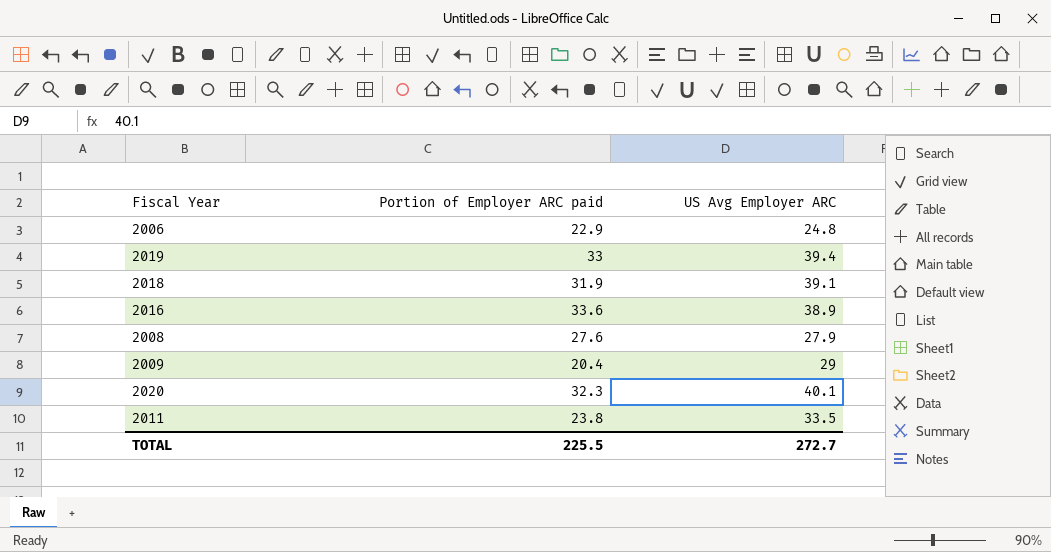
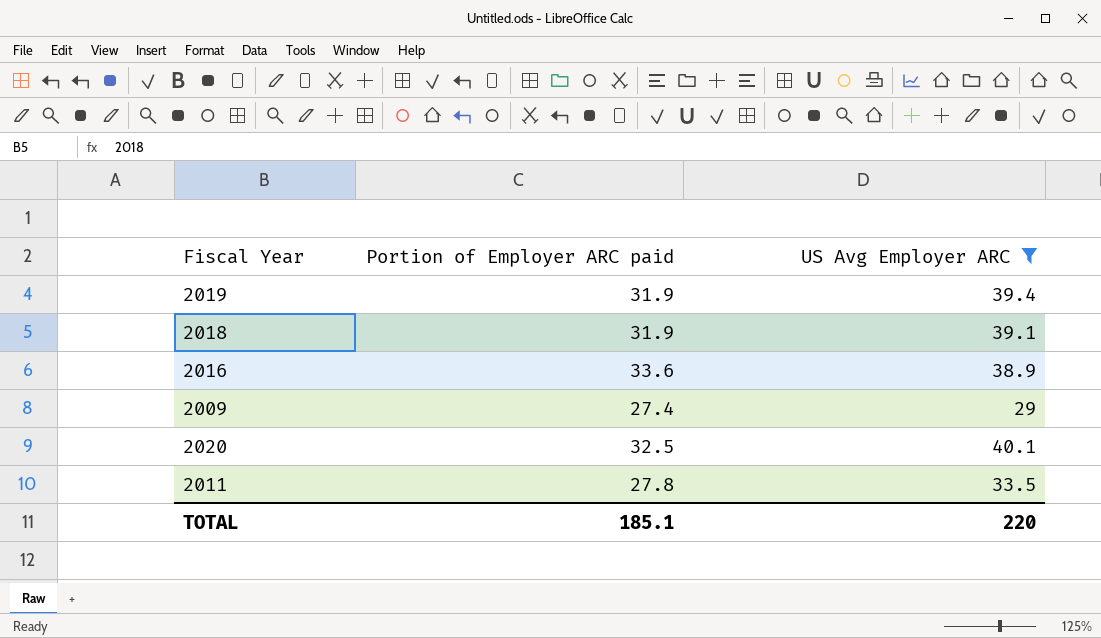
filter: none -> US Avg Employer ARC >= 29
2019 | Portion of Employer ARC paid: 33 -> 31.9
2009 | Portion of Employer ARC paid: 20.4 -> 27.4
2020 | Portion of Employer ARC paid: 32.3 -> 32.5
2011 | Portion of Employer ARC paid: 23.8 -> 27.8
TOTAL | Portion of Employer ARC paid: 225.5 -> 185.1
TOTAL | US Avg Employer ARC: 272.7 -> 220

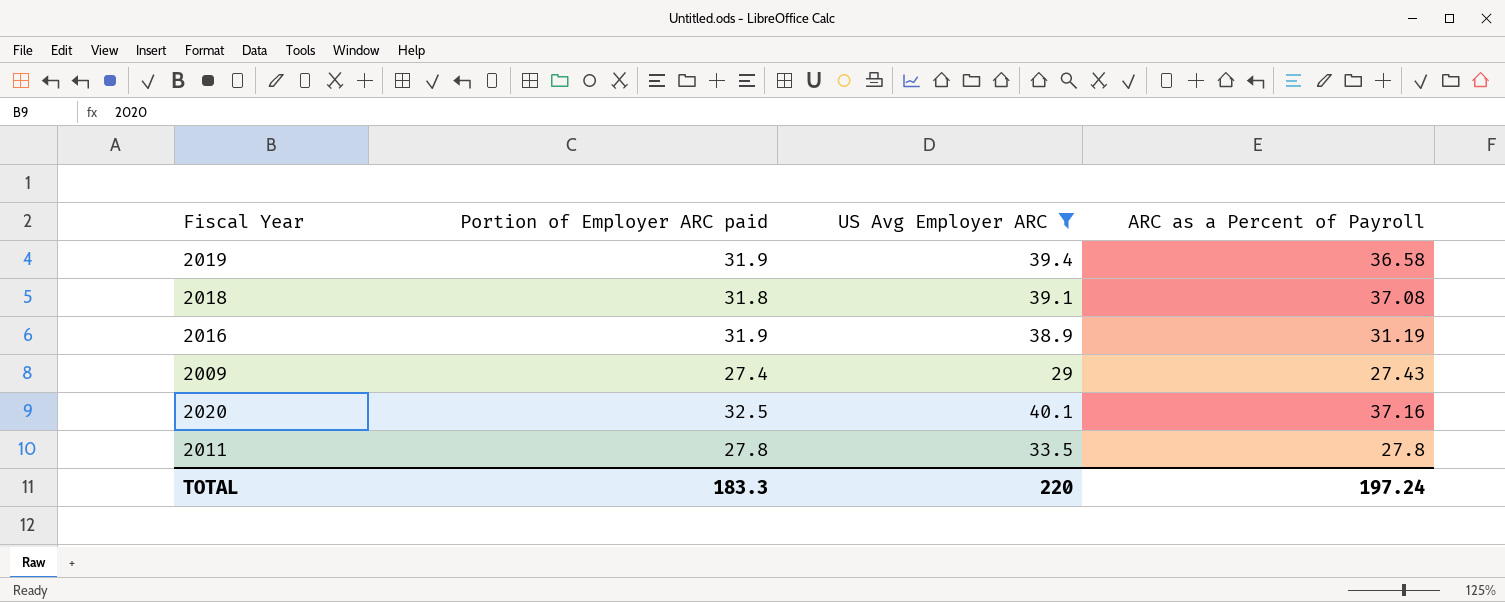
column ARC as a Percent of Payroll | position: none -> 4
2018 | Portion of Employer ARC paid: 31.9 -> 31.8
2016 | Portion of Employer ARC paid: 33.6 -> 31.9
TOTAL | Portion of Employer ARC paid: 185.1 -> 183.3

